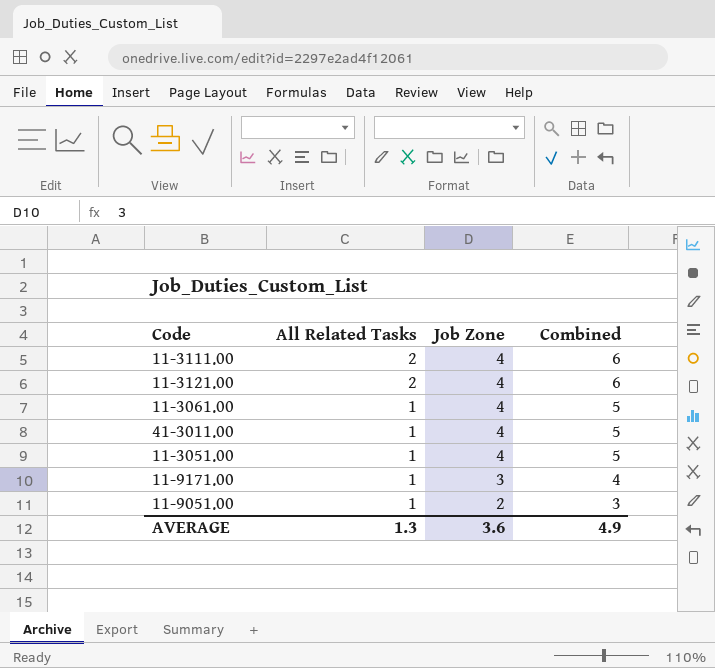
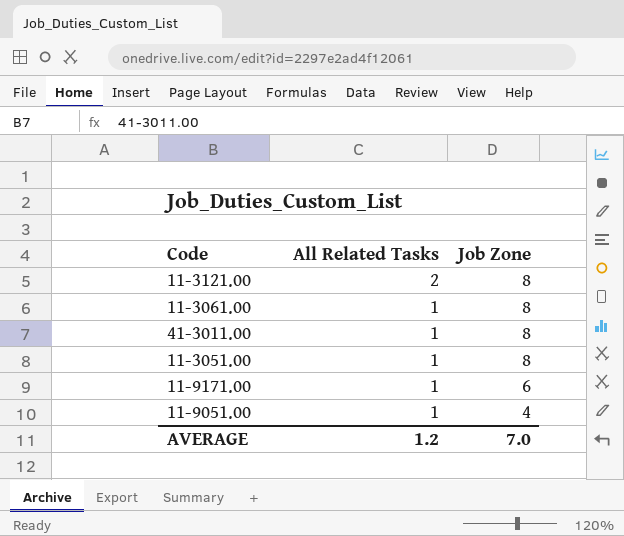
column Combined | formula: [All Related Tasks] + [Job Zone] -> none
row 11-3111.00: 2 | 4 | 6 -> none
11-3121.00 | Job Zone: 4 -> 8
11-3061.00 | Job Zone: 4 -> 8
41-3011.00 | Job Zone: 4 -> 8
11-3051.00 | Job Zone: 4 -> 8
11-9171.00 | Job Zone: 3 -> 6
11-9051.00 | Job Zone: 2 -> 4
AVERAGE | All Related Tasks: 1.3 -> 1.2
AVERAGE | Job Zone: 3.6 -> 7.0

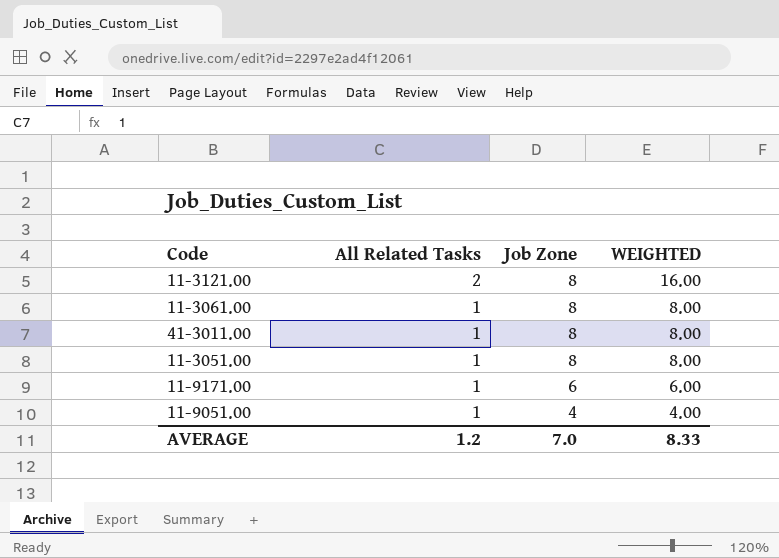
column WEIGHTED | formula: none -> [All Related Tasks] * [Job Zone]

